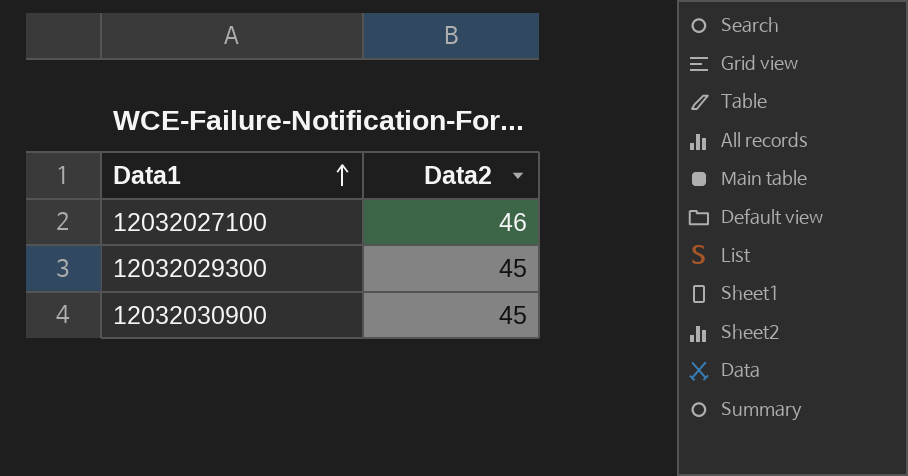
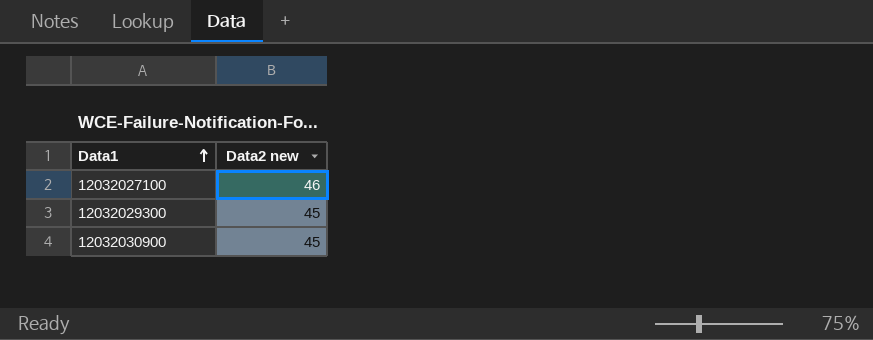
column name: Data2 -> Data2 new

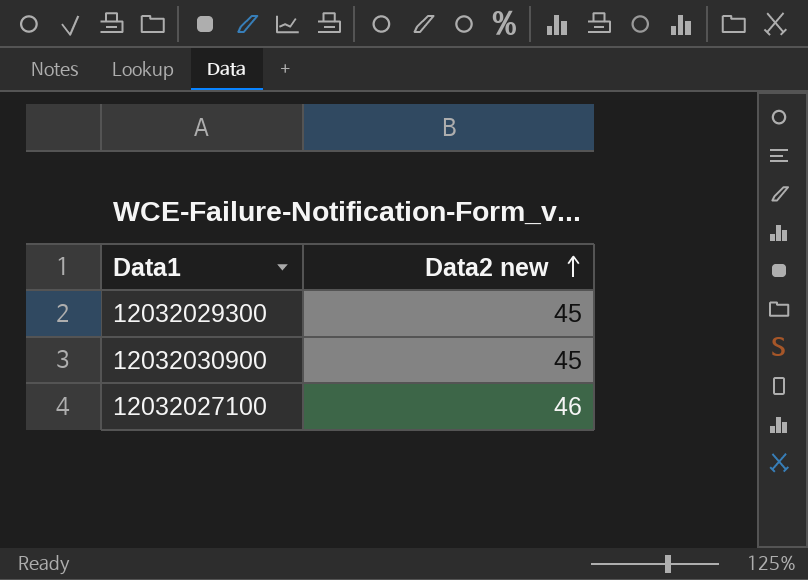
row order: Data1 ascending -> Data2 new ascending

